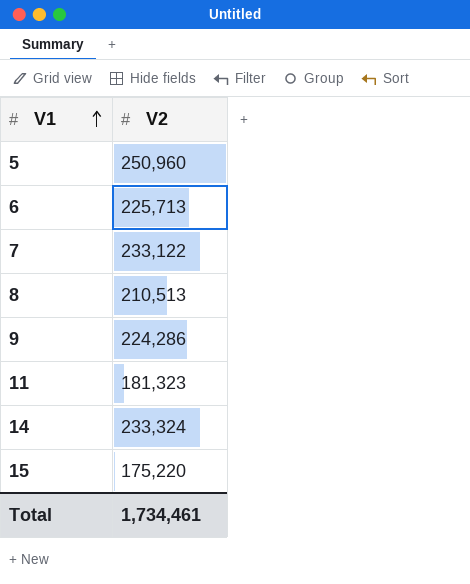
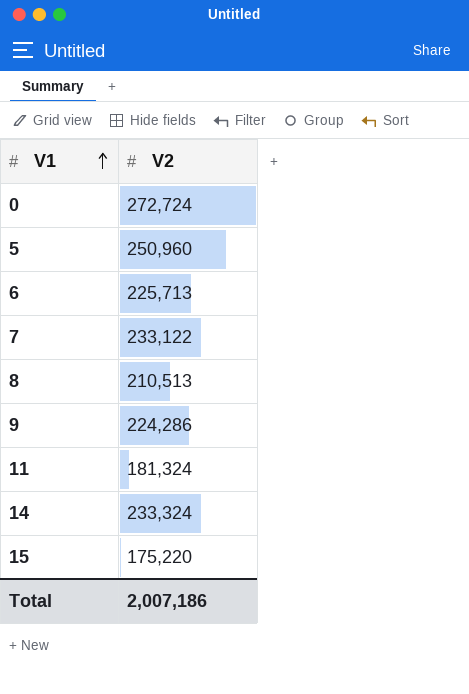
row 0: none -> 272,724
11 | V2: 181,323 -> 181,324
Total | V2: 1,734,461 -> 2,007,186

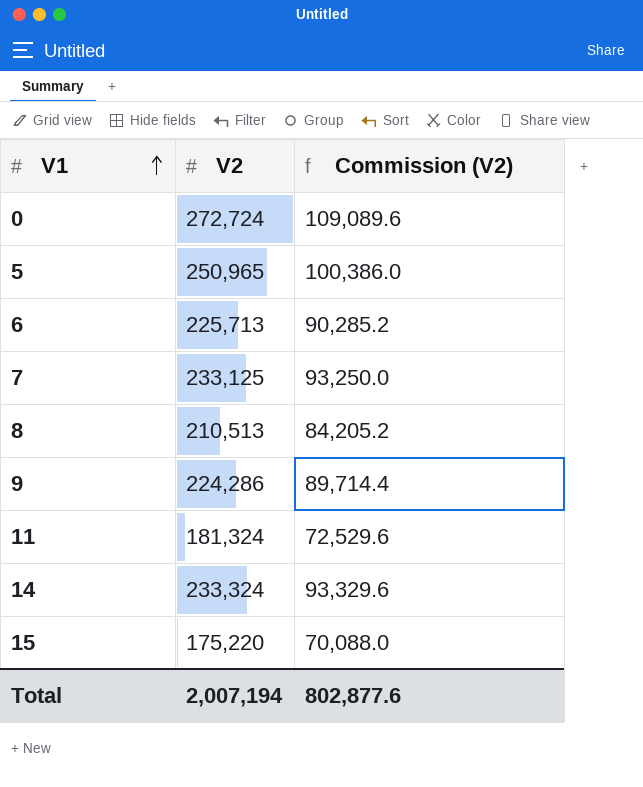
column Commission (V2) | formula: none -> [V2] * 0.4
5 | V2: 250,960 -> 250,965
7 | V2: 233,122 -> 233,125
Total | V2: 2,007,186 -> 2,007,194

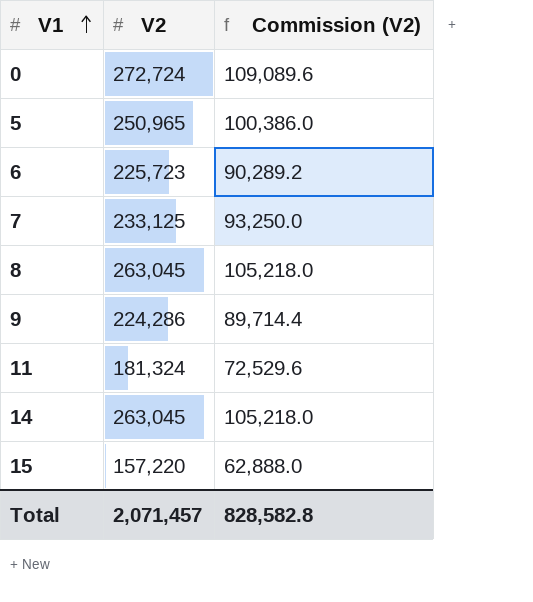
6 | V2: 225,713 -> 225,723
6 | Commission (V2): 90,285.2 -> 90,289.2
8 | V2: 210,513 -> 263,045
8 | Commission (V2): 84,205.2 -> 105,218.0
14 | V2: 233,324 -> 263,045
14 | Commission (V2): 93,329.6 -> 105,218.0
15 | V2: 175,220 -> 157,220
15 | Commission (V2): 70,088.0 -> 62,888.0
Total | V2: 2,007,194 -> 2,071,457
Total | Commission (V2): 802,877.6 -> 828,582.8

